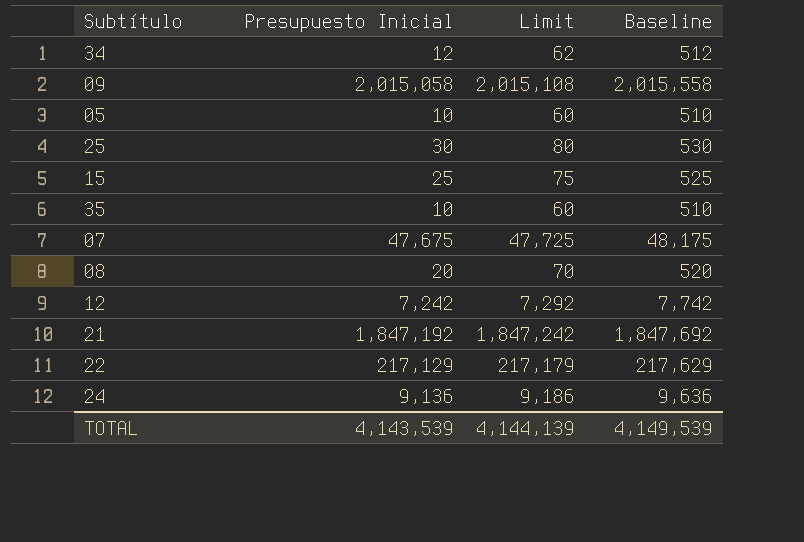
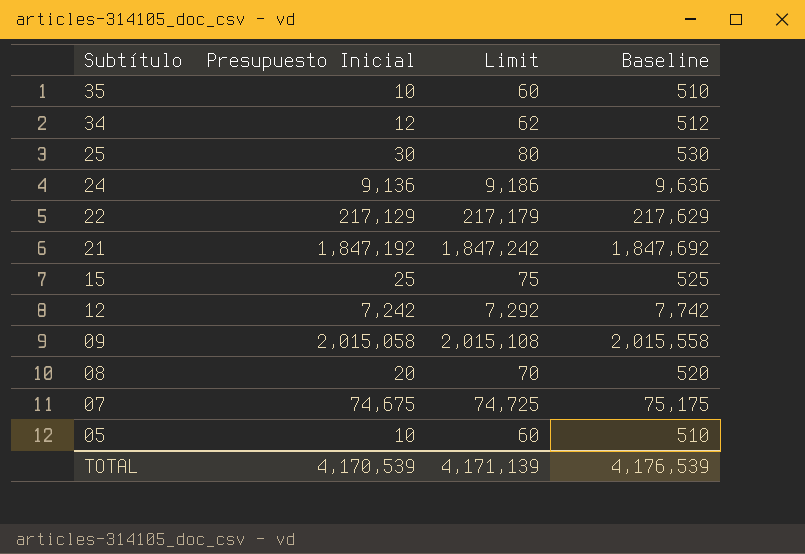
row order: none -> Subtítulo descending
07 | Presupuesto Inicial: 47,675 -> 74,675
07 | Limit: 47,725 -> 74,725
07 | Baseline: 48,175 -> 75,175
TOTAL | Presupuesto Inicial: 4,143,539 -> 4,170,539
TOTAL | Limit: 4,144,139 -> 4,171,139
TOTAL | Baseline: 4,149,539 -> 4,176,539

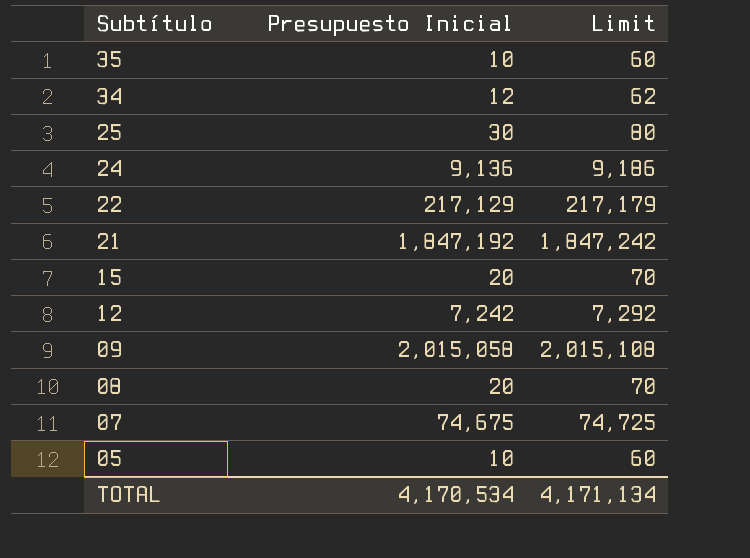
column Baseline | formula: [Presupuesto Inicial] + 500 -> none
15 | Presupuesto Inicial: 25 -> 20
15 | Limit: 75 -> 70
TOTAL | Presupuesto Inicial: 4,170,539 -> 4,170,534
TOTAL | Limit: 4,171,139 -> 4,171,134

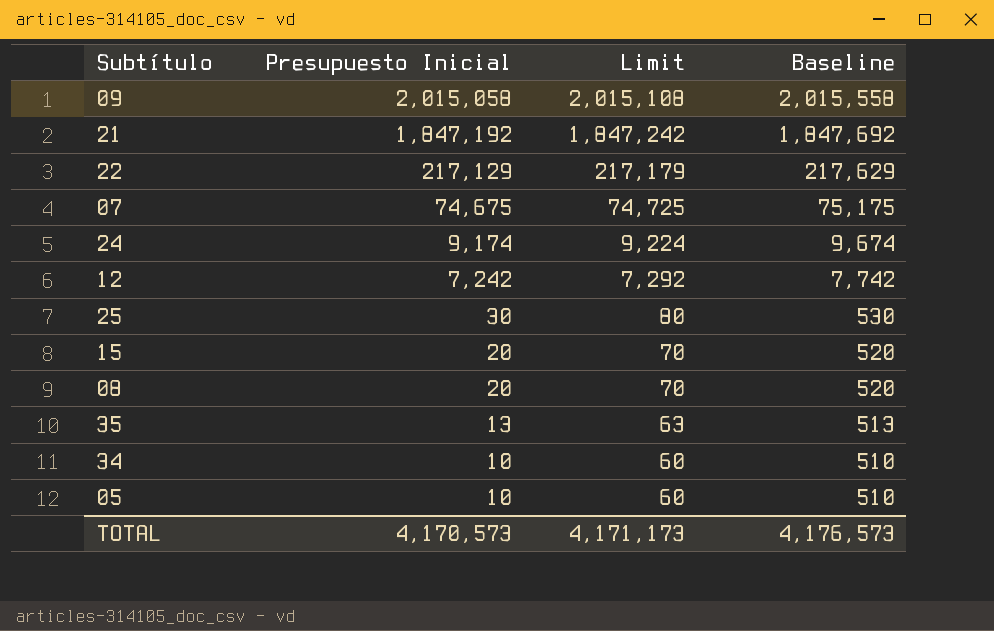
row order: Subtítulo descending -> Presupuesto Inicial descending
column Baseline | formula: none -> [Presupuesto Inicial] + 500
24 | Presupuesto Inicial: 9,136 -> 9,174
24 | Limit: 9,186 -> 9,224
35 | Presupuesto Inicial: 10 -> 13
35 | Limit: 60 -> 63
34 | Presupuesto Inicial: 12 -> 10
34 | Limit: 62 -> 60
TOTAL | Presupuesto Inicial: 4,170,534 -> 4,170,573
TOTAL | Limit: 4,171,134 -> 4,171,173

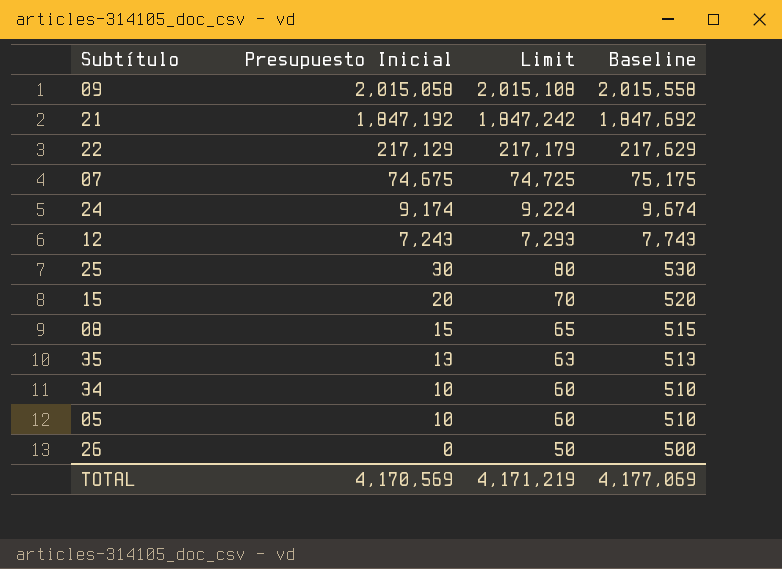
12 | Presupuesto Inicial: 7,242 -> 7,243
12 | Limit: 7,292 -> 7,293
12 | Baseline: 7,742 -> 7,743
08 | Presupuesto Inicial: 20 -> 15
08 | Limit: 70 -> 65
08 | Baseline: 520 -> 515
row 26: none -> 0 | 50 | 500
TOTAL | Presupuesto Inicial: 4,170,573 -> 4,170,569
TOTAL | Limit: 4,171,173 -> 4,171,219
TOTAL | Baseline: 4,176,573 -> 4,177,069

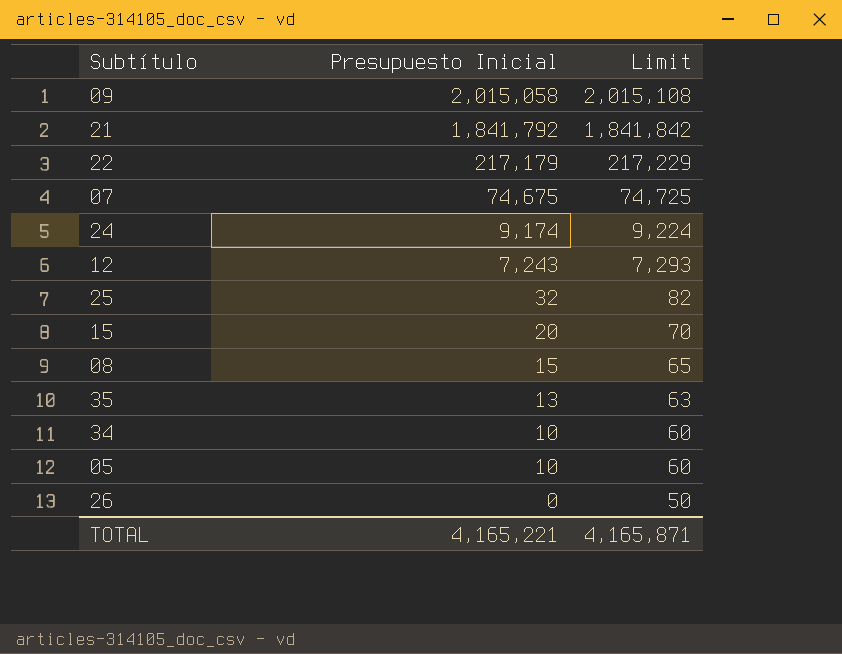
column Baseline | formula: [Presupuesto Inicial] + 500 -> none
21 | Presupuesto Inicial: 1,847,192 -> 1,841,792
21 | Limit: 1,847,242 -> 1,841,842
22 | Presupuesto Inicial: 217,129 -> 217,179
22 | Limit: 217,179 -> 217,229
25 | Presupuesto Inicial: 30 -> 32
25 | Limit: 80 -> 82
TOTAL | Presupuesto Inicial: 4,170,569 -> 4,165,221
TOTAL | Limit: 4,171,219 -> 4,165,871

